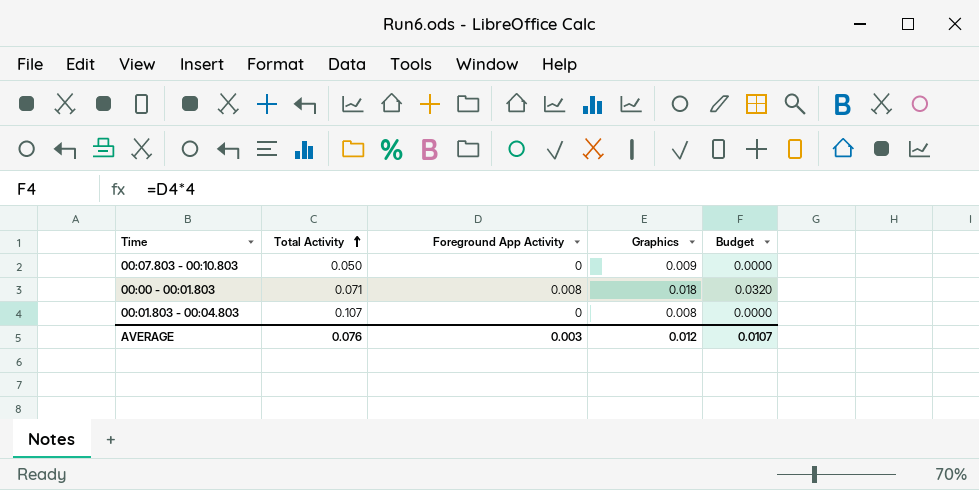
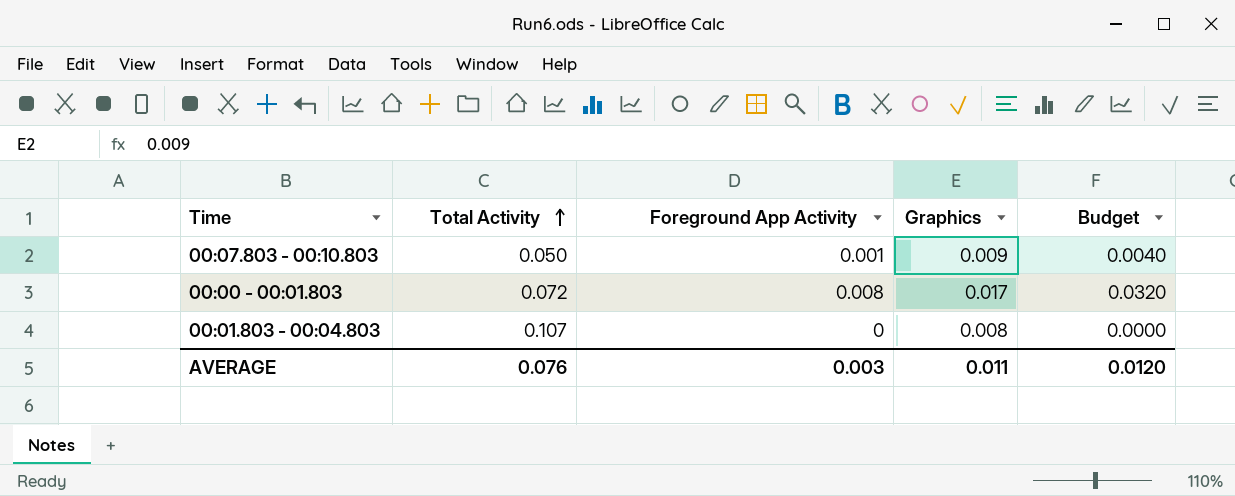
00:07.803 - 00:10.803 | Foreground App Activity: 0 -> 0.001
00:07.803 - 00:10.803 | Budget: 0.0000 -> 0.0040
00:00 - 00:01.803 | Total Activity: 0.071 -> 0.072
00:00 - 00:01.803 | Graphics: 0.018 -> 0.017
AVERAGE | Graphics: 0.012 -> 0.011
AVERAGE | Budget: 0.0107 -> 0.0120

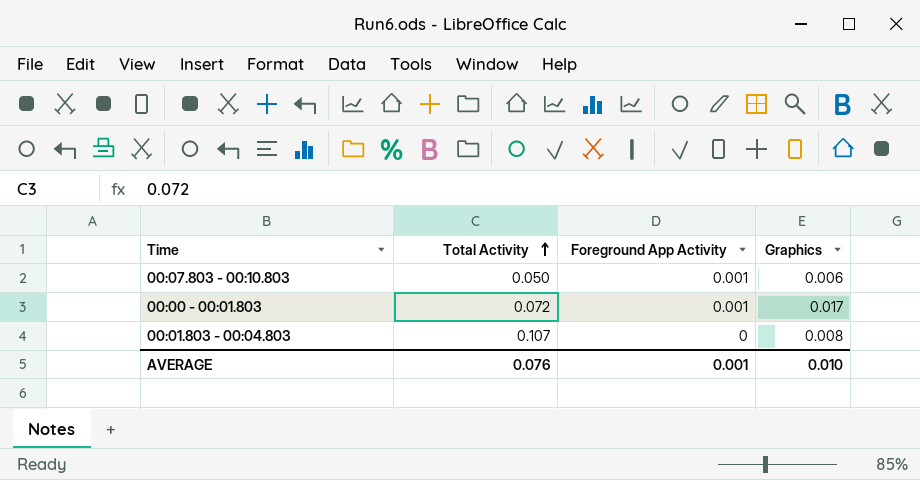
column Budget | formula: [Foreground App Activity] * 4 -> none
00:07.803 - 00:10.803 | Graphics: 0.009 -> 0.006
00:00 - 00:01.803 | Foreground App Activity: 0.008 -> 0.001
AVERAGE | Foreground App Activity: 0.003 -> 0.001
AVERAGE | Graphics: 0.011 -> 0.010

